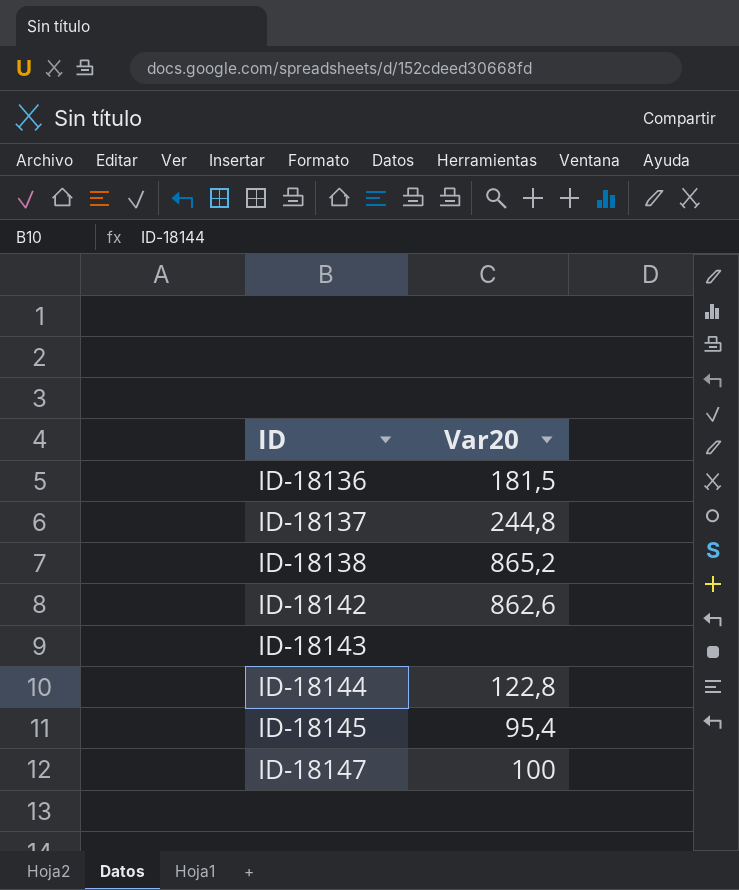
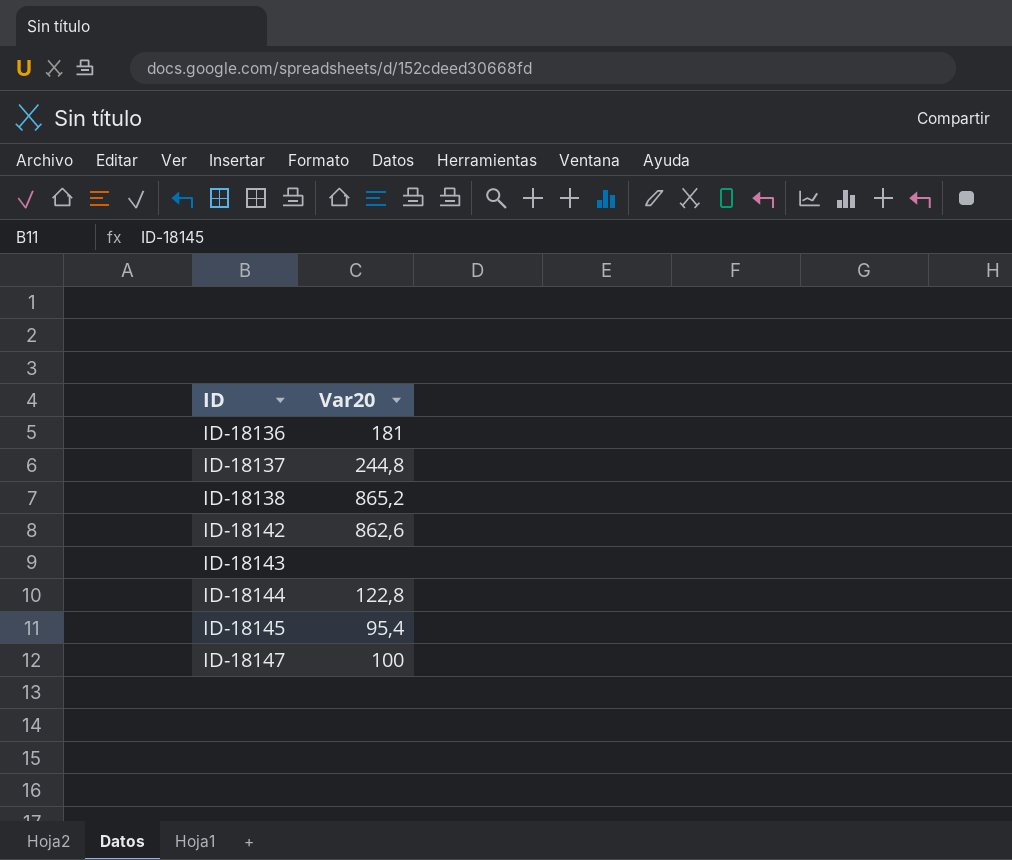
ID-18136 | Var20: 181,5 -> 181

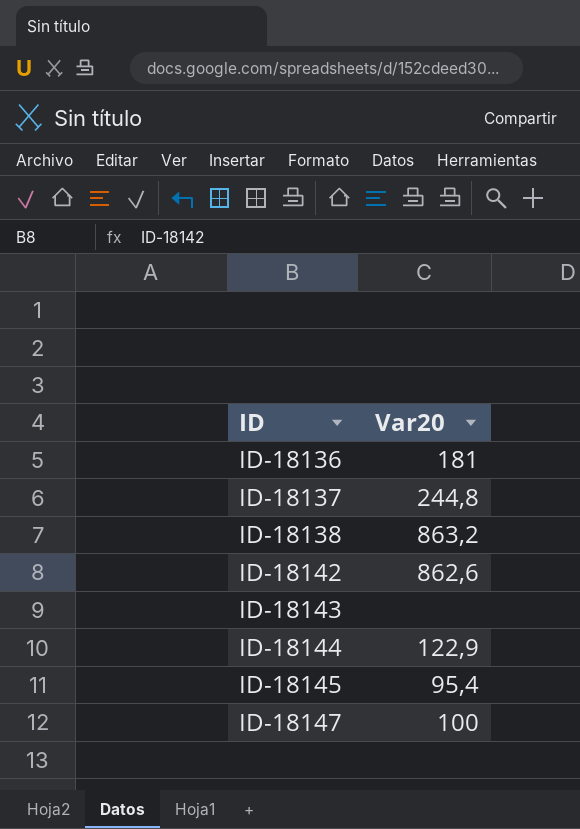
ID-18138 | Var20: 865,2 -> 863,2
ID-18144 | Var20: 122,8 -> 122,9

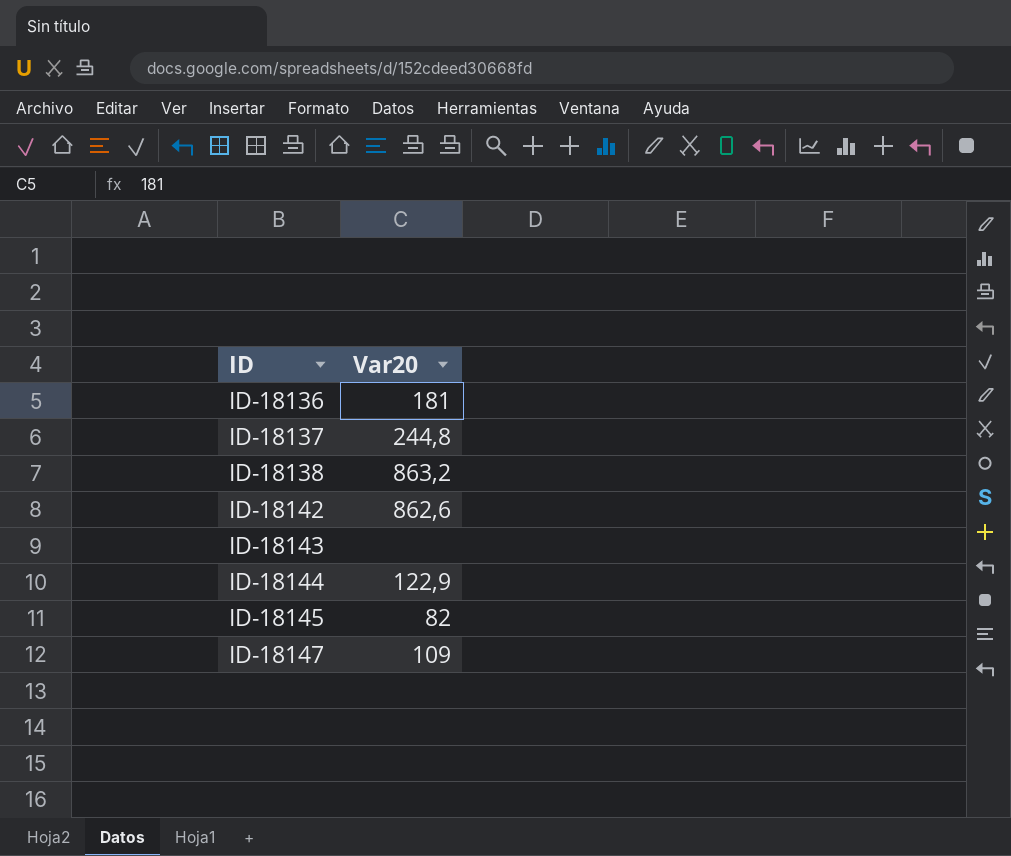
ID-18145 | Var20: 95,4 -> 82
ID-18147 | Var20: 100 -> 109

